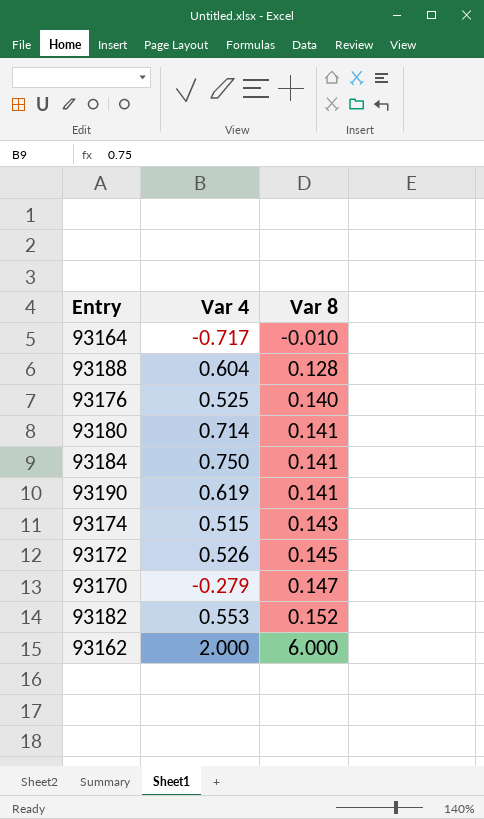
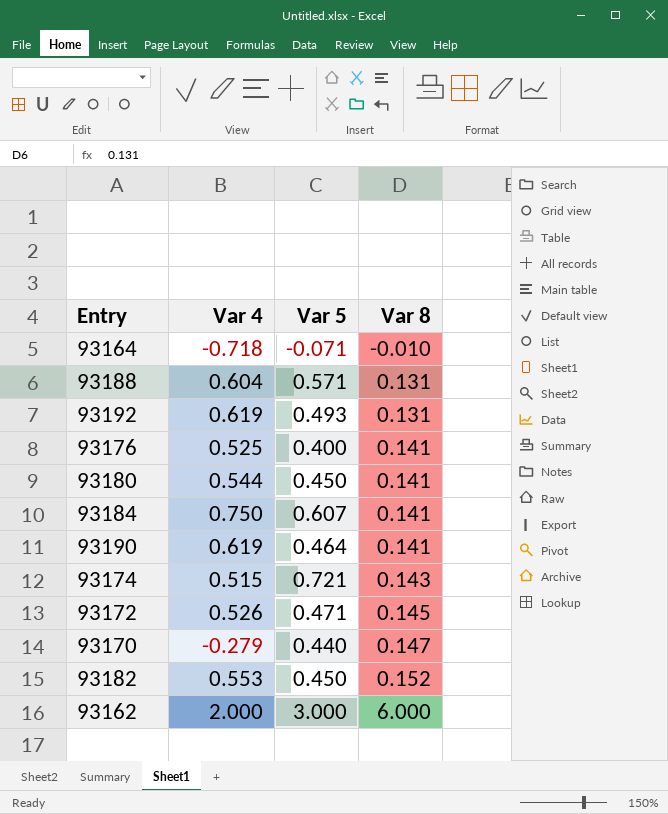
column Var 5 | position: none -> 3
93164 | Var 4: -0.717 -> -0.718
93188 | Var 8: 0.128 -> 0.131
row 93192: none -> 0.619 | 0.493 | 0.131
93176 | Var 8: 0.140 -> 0.141
93180 | Var 4: 0.714 -> 0.544

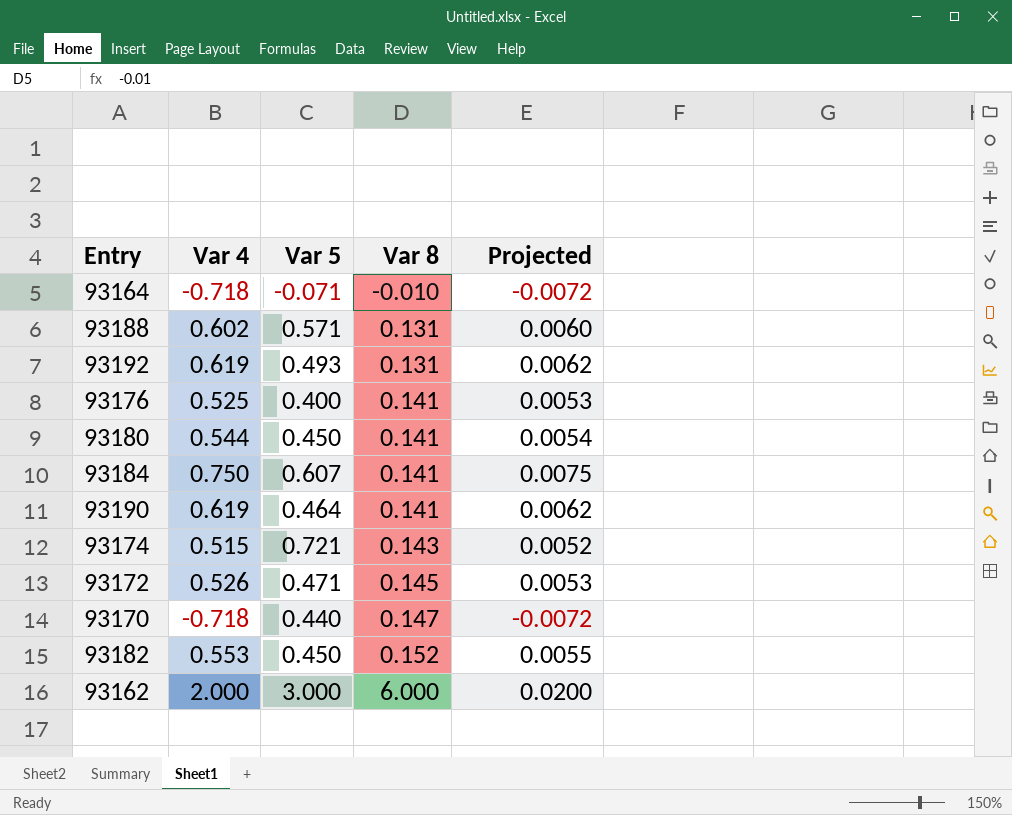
column Projected | formula: none -> [Var 4] * 0.01
93188 | Var 4: 0.604 -> 0.602
93170 | Var 4: -0.279 -> -0.718

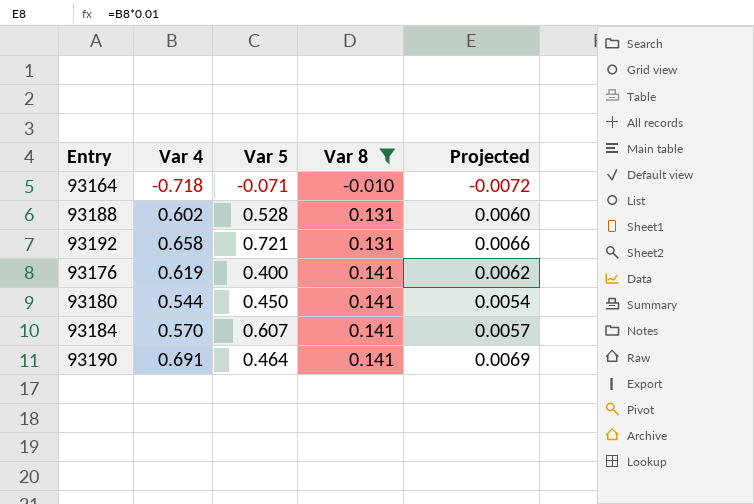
filter: none -> Var 8 <= 0.141
93188 | Var 5: 0.571 -> 0.528
93192 | Var 4: 0.619 -> 0.658
93192 | Var 5: 0.493 -> 0.721
93192 | Projected: 0.0062 -> 0.0066
93176 | Var 4: 0.525 -> 0.619
93176 | Projected: 0.0053 -> 0.0062
93184 | Var 4: 0.750 -> 0.570
93184 | Projected: 0.0075 -> 0.0057
93190 | Var 4: 0.619 -> 0.691
93190 | Projected: 0.0062 -> 0.0069

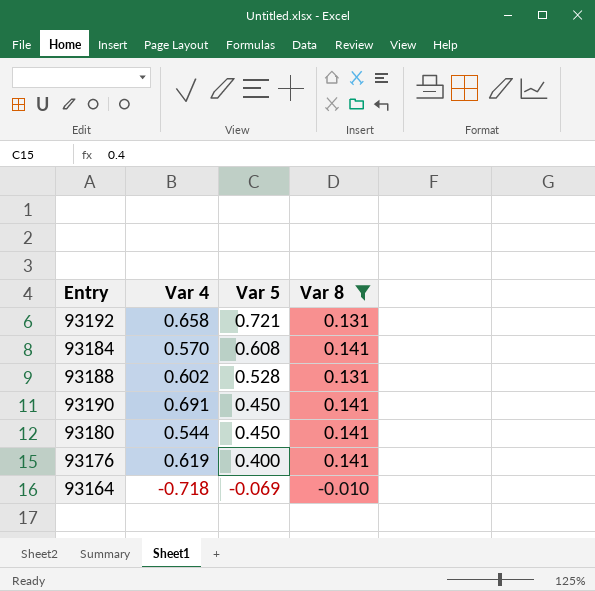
row order: Var 8 ascending -> Var 5 descending
column Projected | formula: [Var 4] * 0.01 -> none
93184 | Var 5: 0.607 -> 0.608
93190 | Var 5: 0.464 -> 0.450
93164 | Var 5: -0.071 -> -0.069

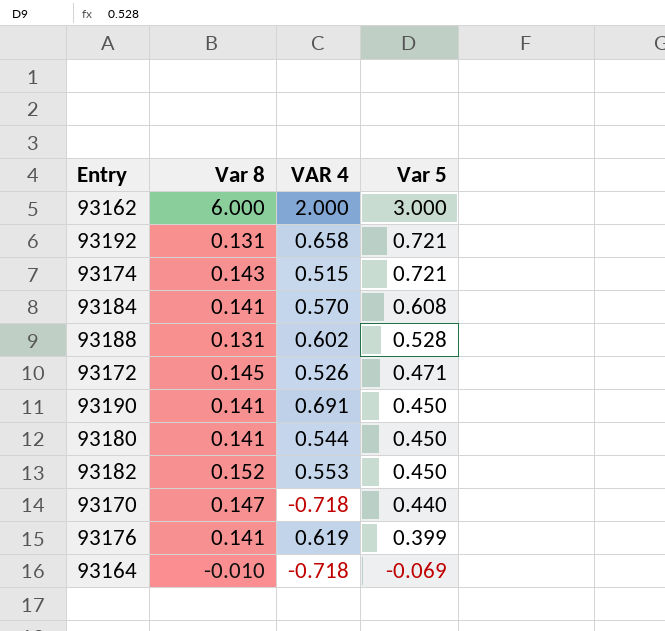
filter: Var 8 <= 0.141 -> none
column Var 8 | position: 4 -> 2
column name: Var 4 -> VAR 4
93176 | Var 5: 0.400 -> 0.399

